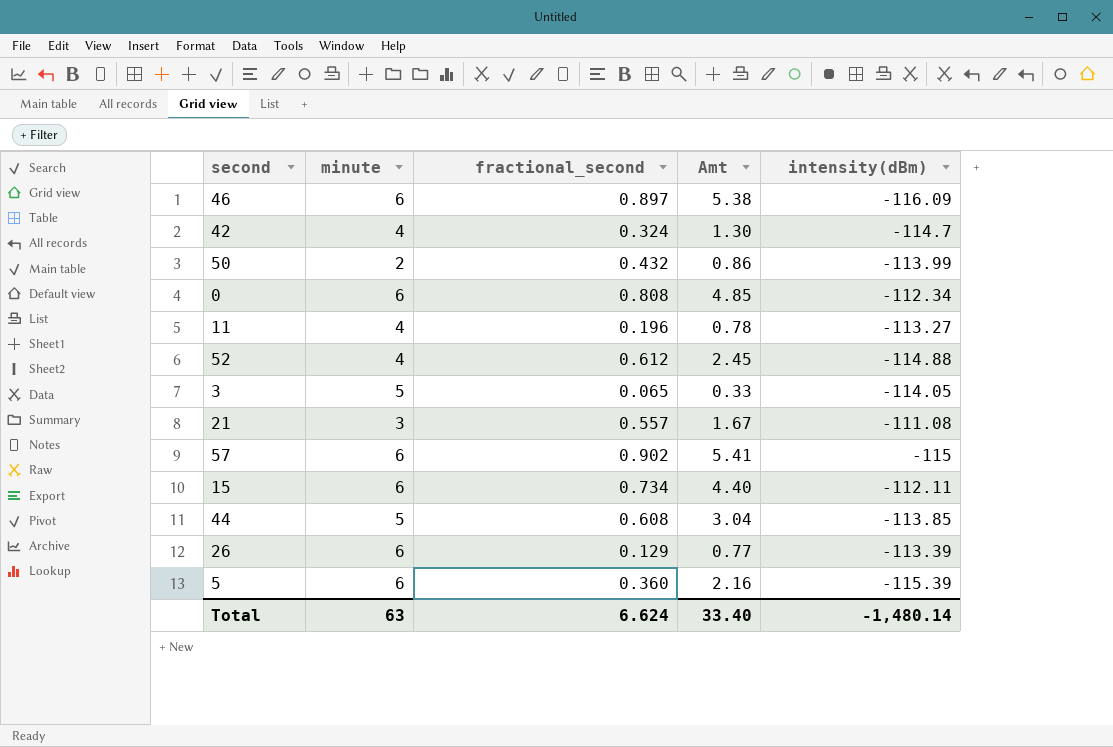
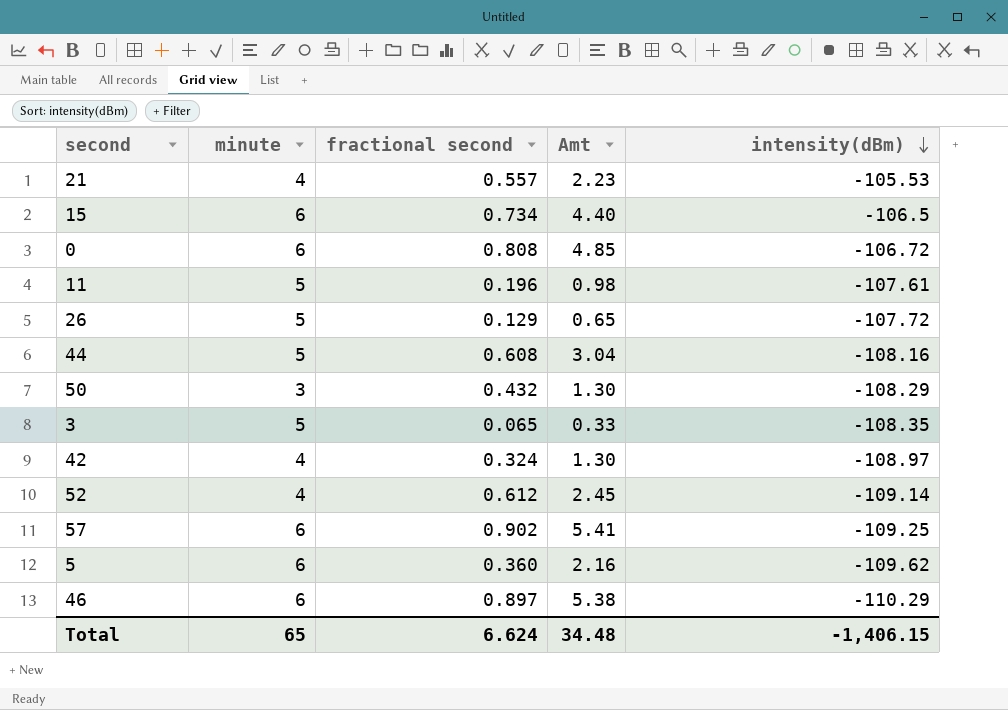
row order: none -> intensity(dBm) descending
column name: fractional_second -> fractional second
21 | minute: 3 -> 4
21 | Amt: 1.67 -> 2.23
21 | intensity(dBm): -111.08 -> -105.53
15 | intensity(dBm): -112.11 -> -106.5
0 | intensity(dBm): -112.34 -> -106.72
11 | minute: 4 -> 5
11 | Amt: 0.78 -> 0.98
11 | intensity(dBm): -113.27 -> -107.61
26 | minute: 6 -> 5
26 | Amt: 0.77 -> 0.65
26 | intensity(dBm): -113.39 -> -107.72
44 | intensity(dBm): -113.85 -> -108.16
50 | minute: 2 -> 3
50 | Amt: 0.86 -> 1.30
50 | intensity(dBm): -113.99 -> -108.29
3 | intensity(dBm): -114.05 -> -108.35
42 | intensity(dBm): -114.7 -> -108.97
52 | intensity(dBm): -114.88 -> -109.14
57 | intensity(dBm): -115 -> -109.25
5 | intensity(dBm): -115.39 -> -109.62
46 | intensity(dBm): -116.09 -> -110.29
Total | minute: 63 -> 65
Total | Amt: 33.40 -> 34.48
Total | intensity(dBm): -1,480.14 -> -1,406.15

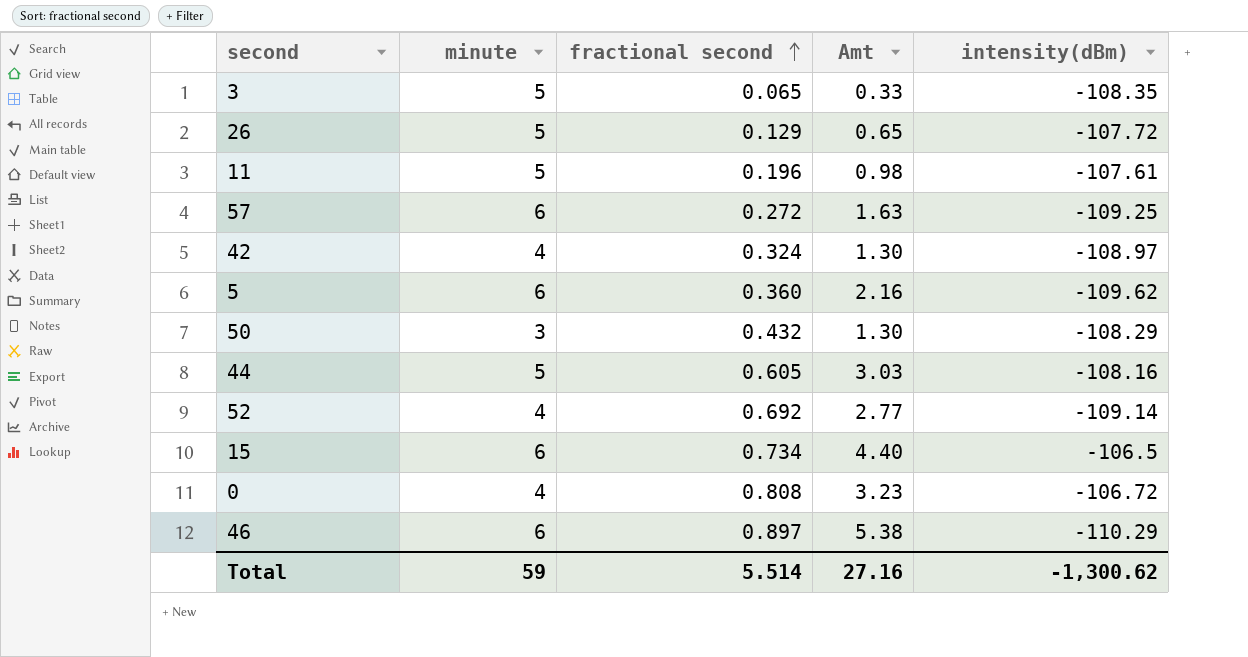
row order: intensity(dBm) descending -> fractional second ascending
row 21: 4 | 0.557 | 2.23 | -105.53 -> none
57 | fractional second: 0.902 -> 0.272
57 | Amt: 5.41 -> 1.63
44 | fractional second: 0.608 -> 0.605
44 | Amt: 3.04 -> 3.03
52 | fractional second: 0.612 -> 0.692
52 | Amt: 2.45 -> 2.77
0 | minute: 6 -> 4
0 | Amt: 4.85 -> 3.23
Total | minute: 65 -> 59
Total | fractional second: 6.624 -> 5.514
Total | Amt: 34.48 -> 27.16
Total | intensity(dBm): -1,406.15 -> -1,300.62

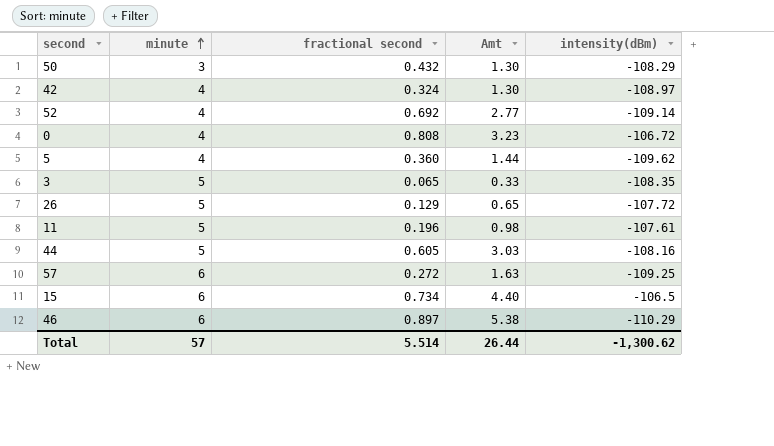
row order: fractional second ascending -> minute ascending
5 | minute: 6 -> 4
5 | Amt: 2.16 -> 1.44
Total | minute: 59 -> 57
Total | Amt: 27.16 -> 26.44

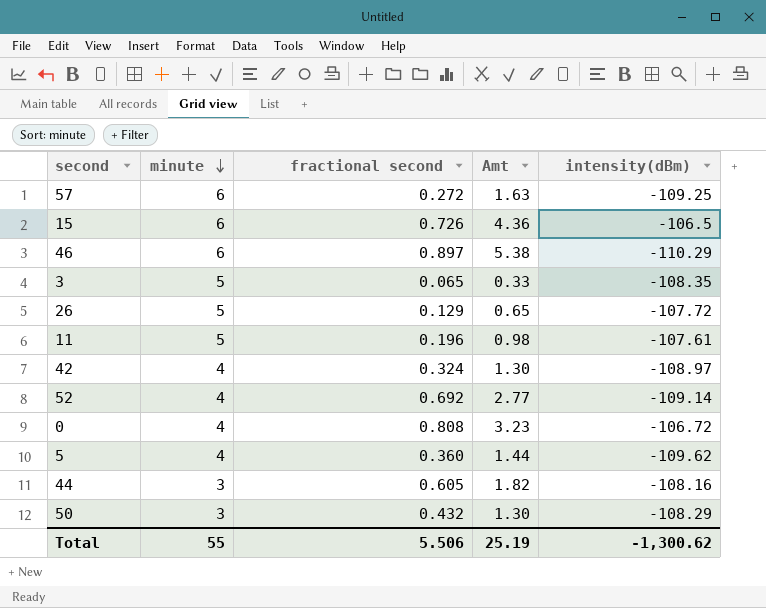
row order: minute ascending -> minute descending
15 | fractional second: 0.734 -> 0.726
15 | Amt: 4.40 -> 4.36
44 | minute: 5 -> 3
44 | Amt: 3.03 -> 1.82
Total | minute: 57 -> 55
Total | fractional second: 5.514 -> 5.506
Total | Amt: 26.44 -> 25.19

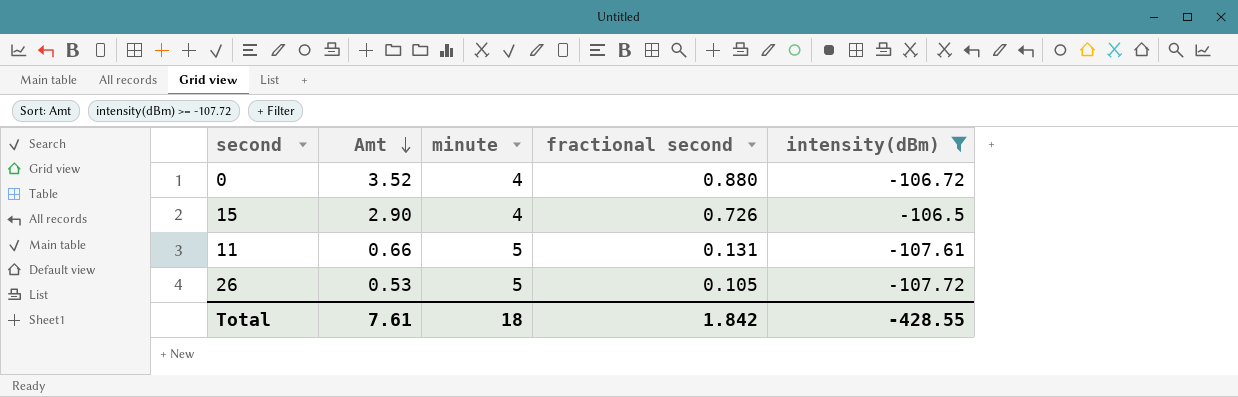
filter: none -> intensity(dBm) >= -107.72
row order: minute descending -> Amt descending
column Amt | position: 4 -> 2
0 | Amt: 3.23 -> 3.52
0 | fractional second: 0.808 -> 0.880
15 | Amt: 4.36 -> 2.90
15 | minute: 6 -> 4
11 | Amt: 0.98 -> 0.66
11 | fractional second: 0.196 -> 0.131
26 | Amt: 0.65 -> 0.53
26 | fractional second: 0.129 -> 0.105
Total | Amt: 25.19 -> 7.61
Total | minute: 55 -> 18
Total | fractional second: 5.506 -> 1.842
Total | intensity(dBm): -1,300.62 -> -428.55

